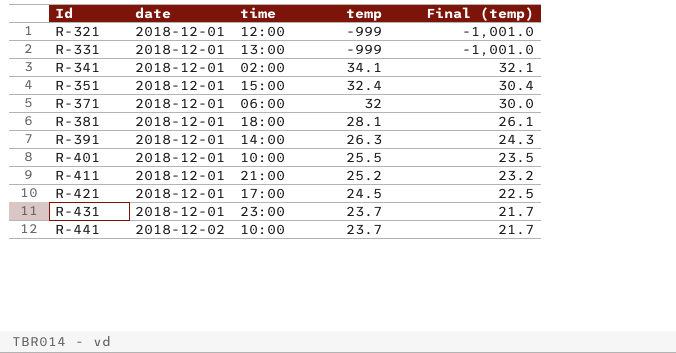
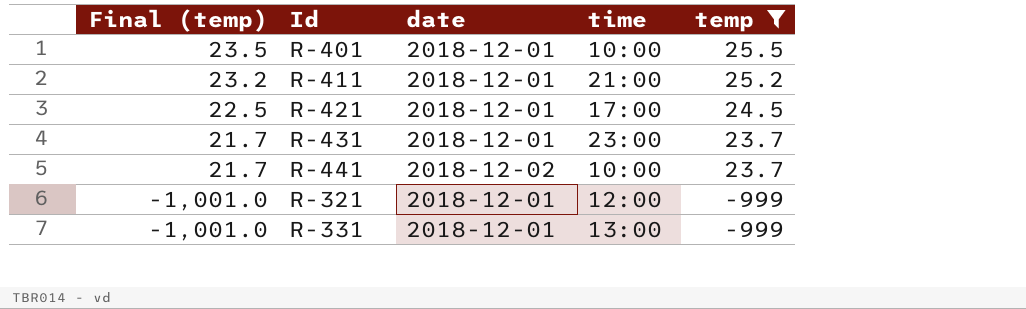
filter: none -> temp <= 25.5
row order: Id ascending -> Final (temp) descending
column Final (temp) | position: 5 -> 1

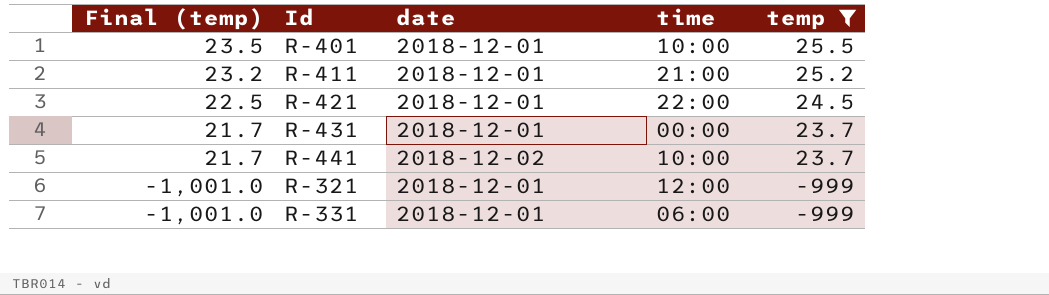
R-421 | time: 17:00 -> 22:00
R-431 | time: 23:00 -> 00:00
R-331 | time: 13:00 -> 06:00

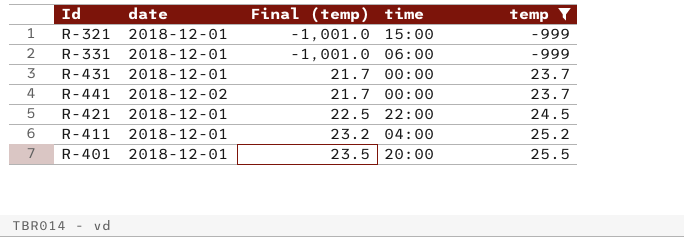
row order: Final (temp) descending -> Final (temp) ascending
column Final (temp) | position: 1 -> 3
R-321 | time: 12:00 -> 15:00
R-441 | time: 10:00 -> 00:00
R-411 | time: 21:00 -> 04:00
R-401 | time: 10:00 -> 20:00

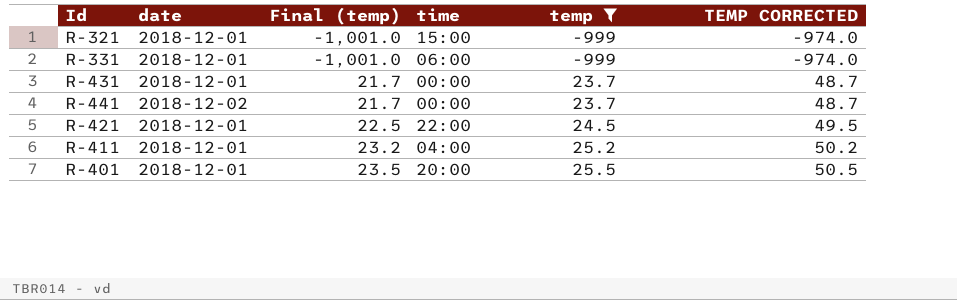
column TEMP CORRECTED | formula: none -> [temp] + 25

